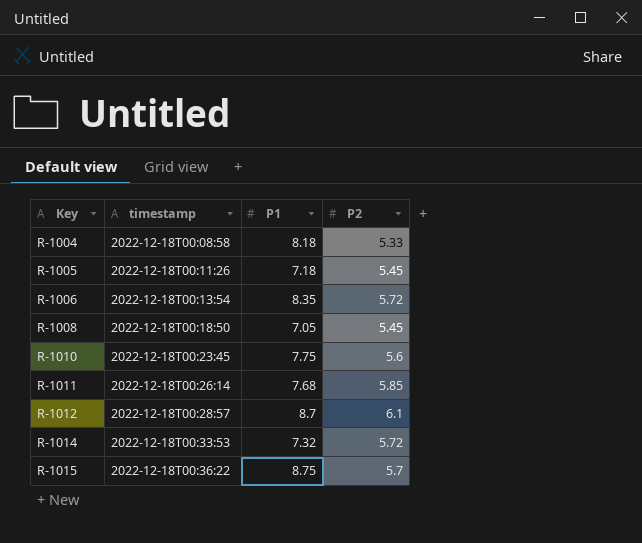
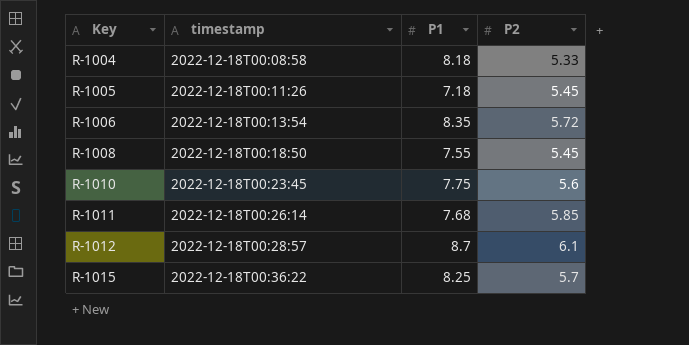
row R-1014: 2022-12-18T00:33:53 | 7.32 | 5.72 -> none
R-1008 | P1: 7.05 -> 7.55
R-1015 | P1: 8.75 -> 8.25

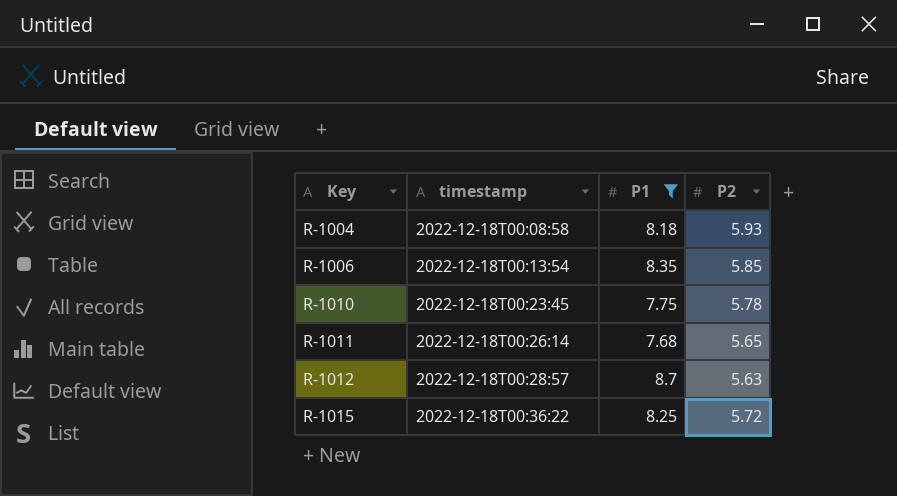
filter: none -> P1 >= 7.68
R-1004 | P2: 5.33 -> 5.93
R-1006 | P2: 5.72 -> 5.85
R-1010 | P2: 5.6 -> 5.78
R-1011 | P2: 5.85 -> 5.65
R-1012 | P2: 6.1 -> 5.63
R-1015 | P2: 5.7 -> 5.72

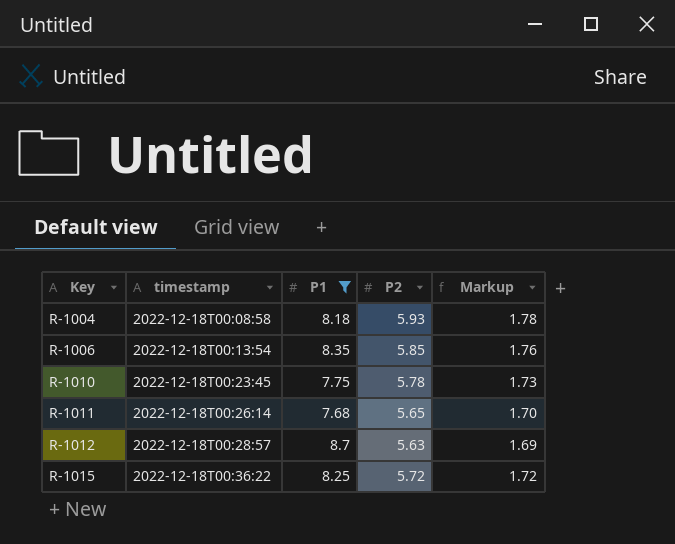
column Markup | formula: none -> [P2] * 0.3

